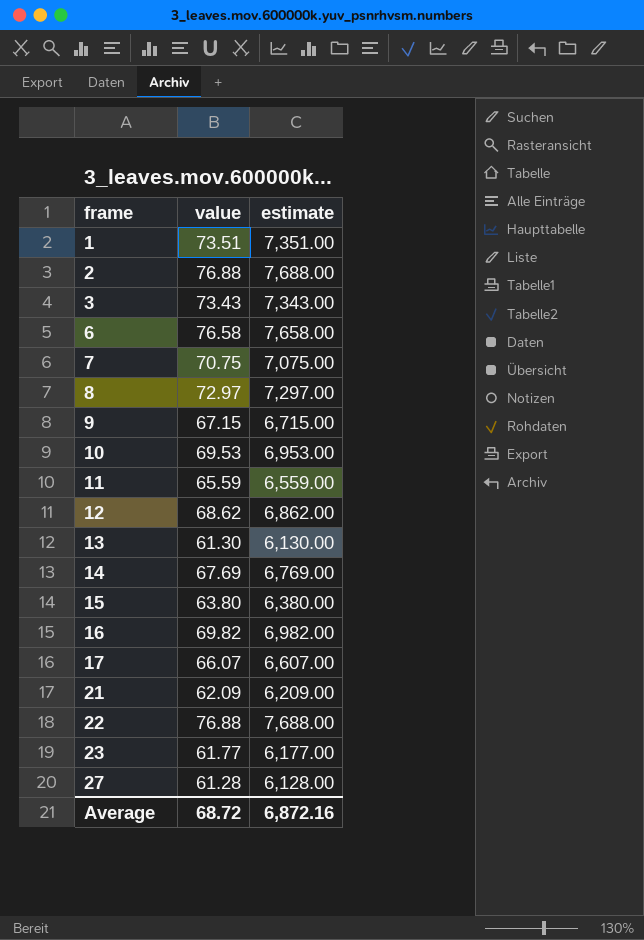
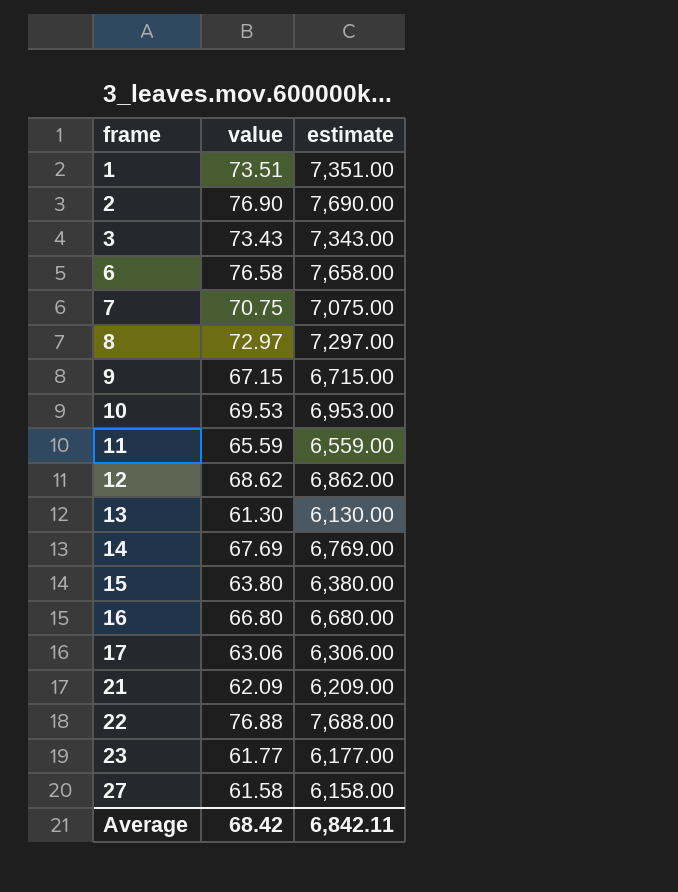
2 | value: 76.88 -> 76.90
2 | estimate: 7,688.00 -> 7,690.00
16 | value: 69.82 -> 66.80
16 | estimate: 6,982.00 -> 6,680.00
17 | value: 66.07 -> 63.06
17 | estimate: 6,607.00 -> 6,306.00
27 | value: 61.28 -> 61.58
27 | estimate: 6,128.00 -> 6,158.00
Average | value: 68.72 -> 68.42
Average | estimate: 6,872.16 -> 6,842.11

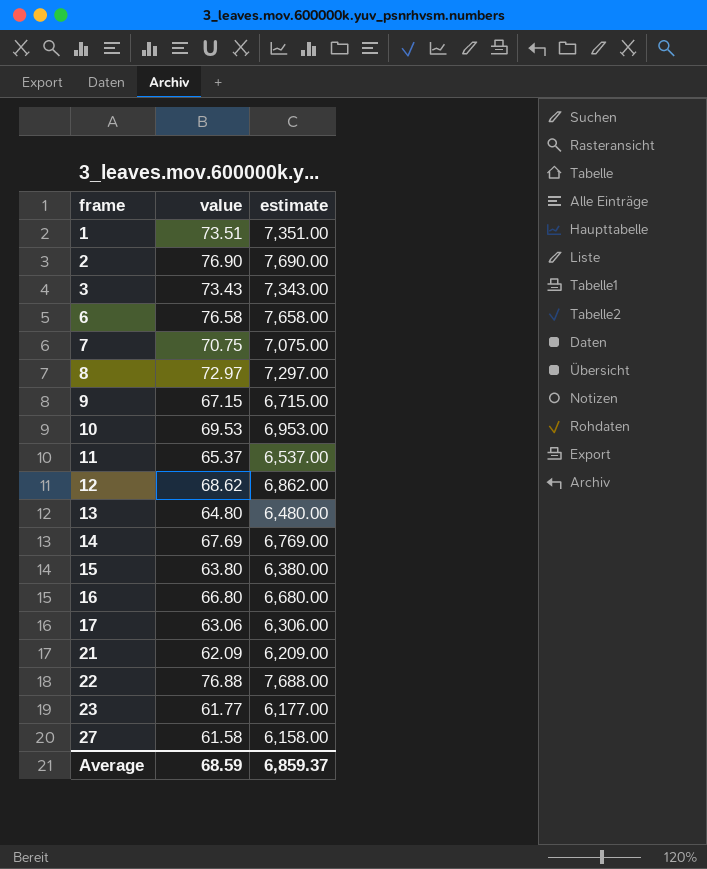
11 | value: 65.59 -> 65.37
11 | estimate: 6,559.00 -> 6,537.00
13 | value: 61.30 -> 64.80
13 | estimate: 6,130.00 -> 6,480.00
Average | value: 68.42 -> 68.59
Average | estimate: 6,842.11 -> 6,859.37

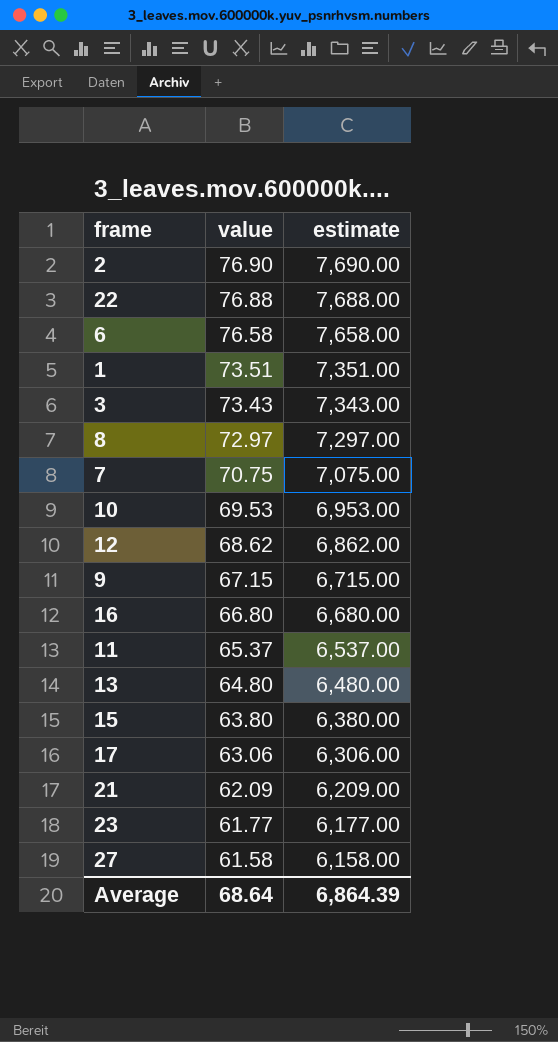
row order: frame ascending -> value descending
row 14: 67.69 | 6,769.00 -> none
Average | value: 68.59 -> 68.64
Average | estimate: 6,859.37 -> 6,864.39

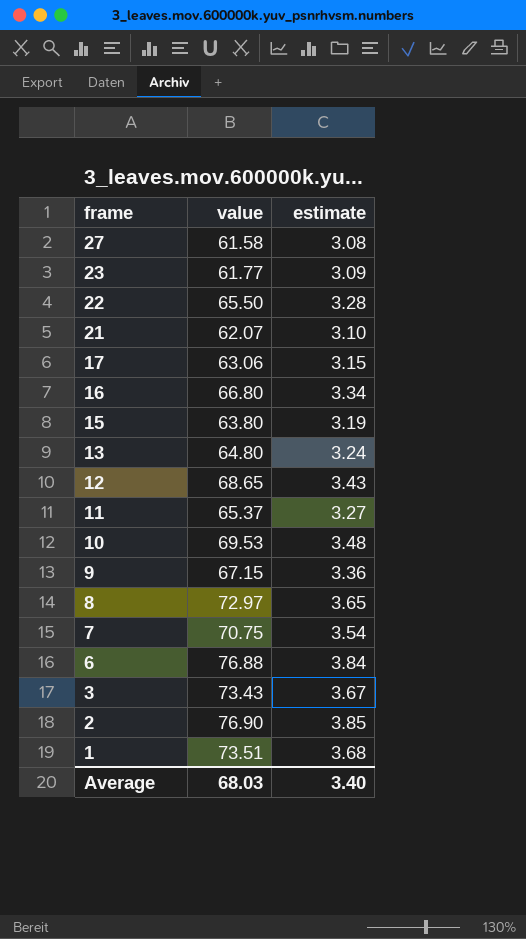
row order: value descending -> frame descending
column estimate | formula: [value] * 100 -> [value] * 0.05
22 | value: 76.88 -> 65.50
21 | value: 62.09 -> 62.07
12 | value: 68.62 -> 68.65
6 | value: 76.58 -> 76.88
Average | value: 68.64 -> 68.03
Average | estimate: 6,864.39 -> 3.40

